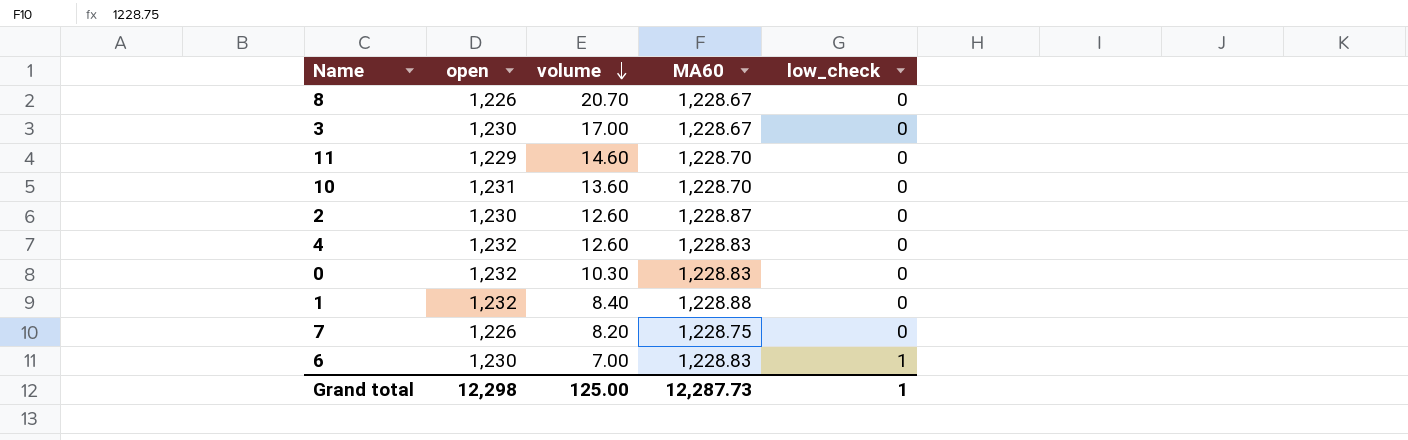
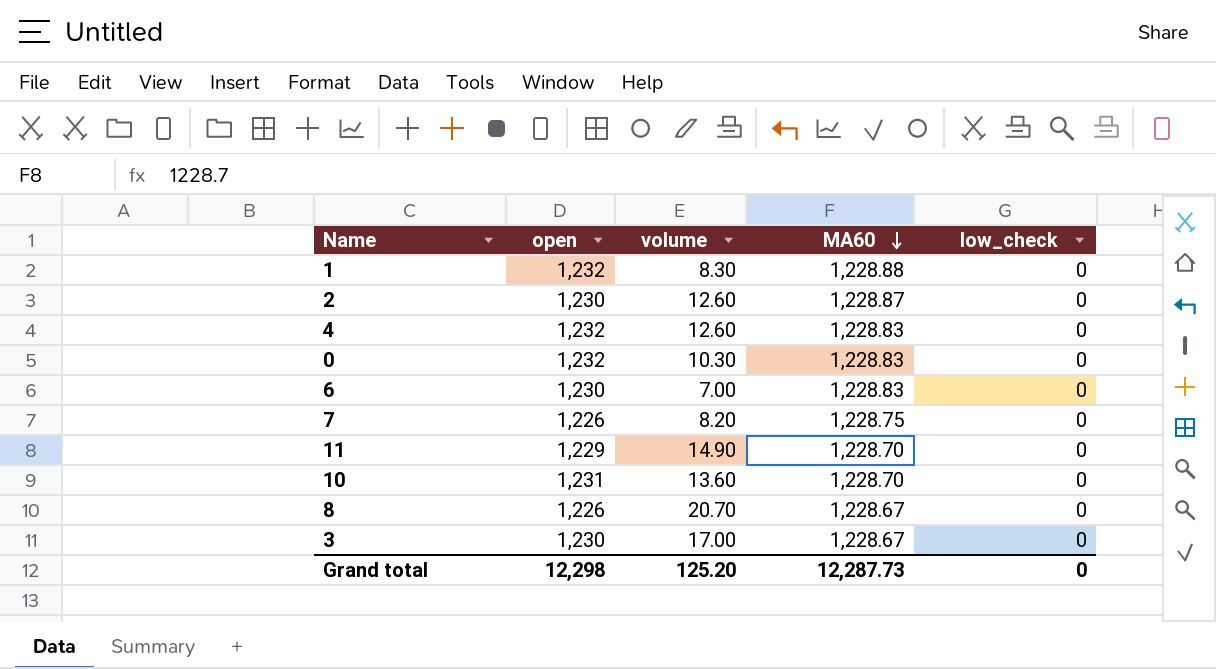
row order: volume descending -> MA60 descending
1 | volume: 8.40 -> 8.30
6 | low_check: 1 -> 0
11 | volume: 14.60 -> 14.90
Grand total | volume: 125.00 -> 125.20
Grand total | low_check: 1 -> 0

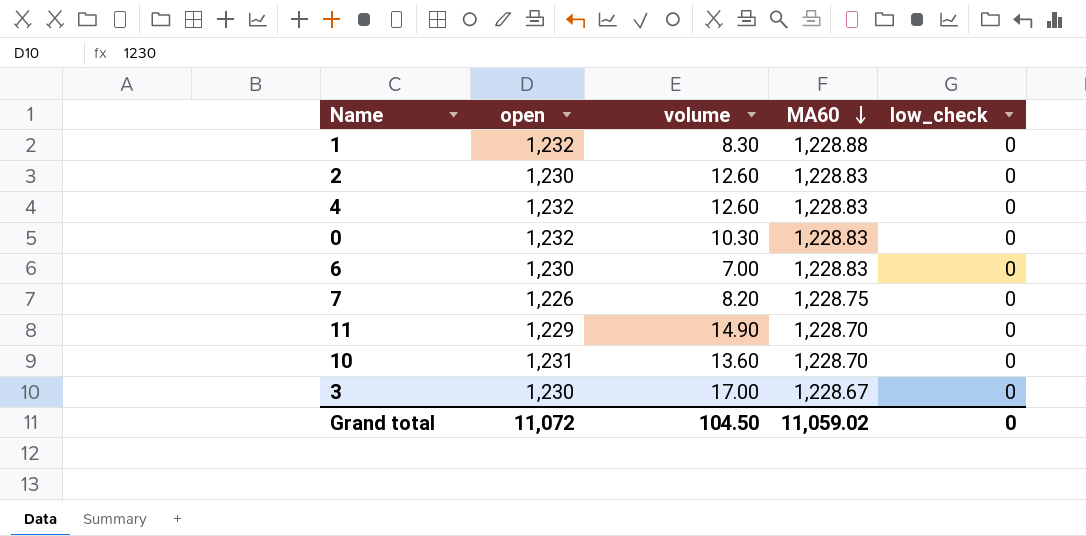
row 8: 1,226 | 20.70 | 1,228.67 | 0 -> none
2 | MA60: 1,228.87 -> 1,228.83
Grand total | open: 12,298 -> 11,072
Grand total | volume: 125.20 -> 104.50
Grand total | MA60: 12,287.73 -> 11,059.02

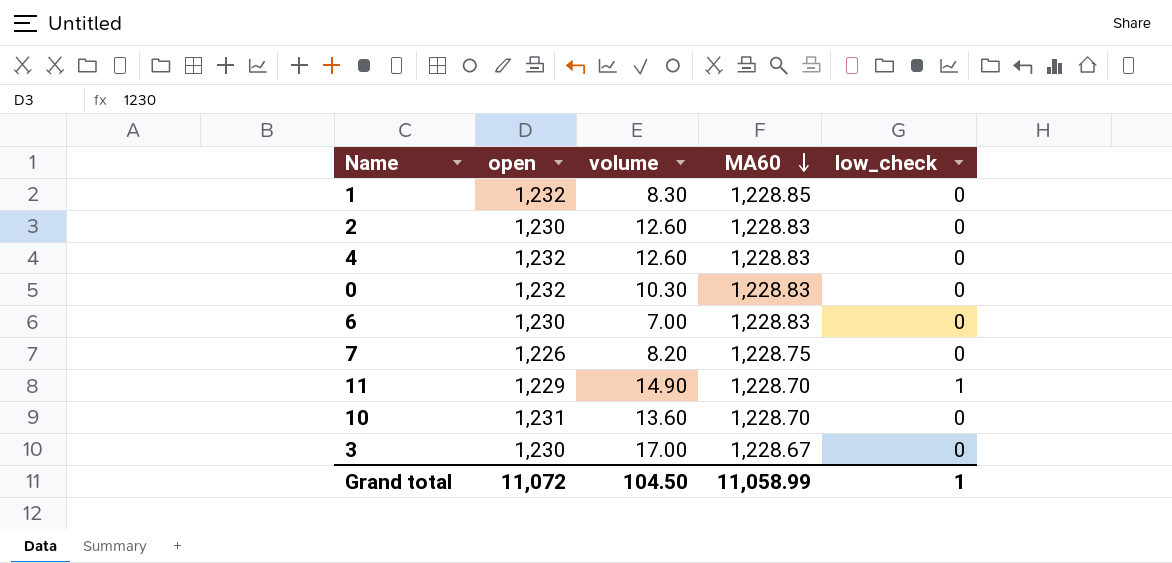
1 | MA60: 1,228.88 -> 1,228.85
11 | low_check: 0 -> 1
Grand total | MA60: 11,059.02 -> 11,058.99
Grand total | low_check: 0 -> 1

